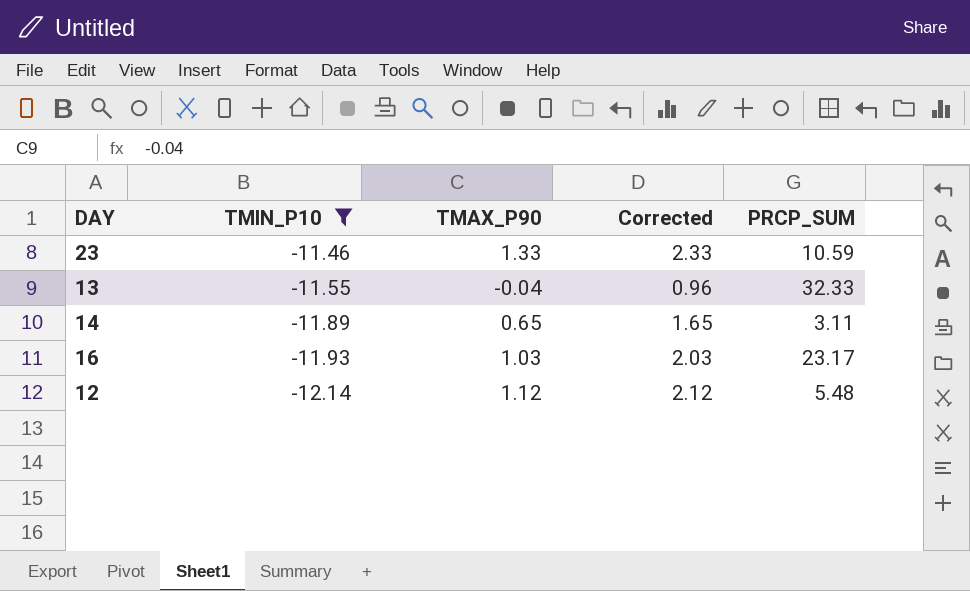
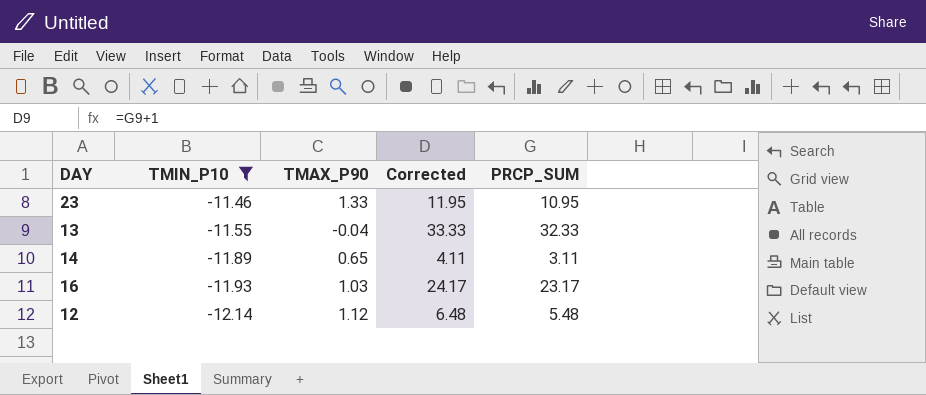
column Corrected | formula: [TMAX_P90] + 1 -> [PRCP_SUM] + 1
23 | PRCP_SUM: 10.59 -> 10.95

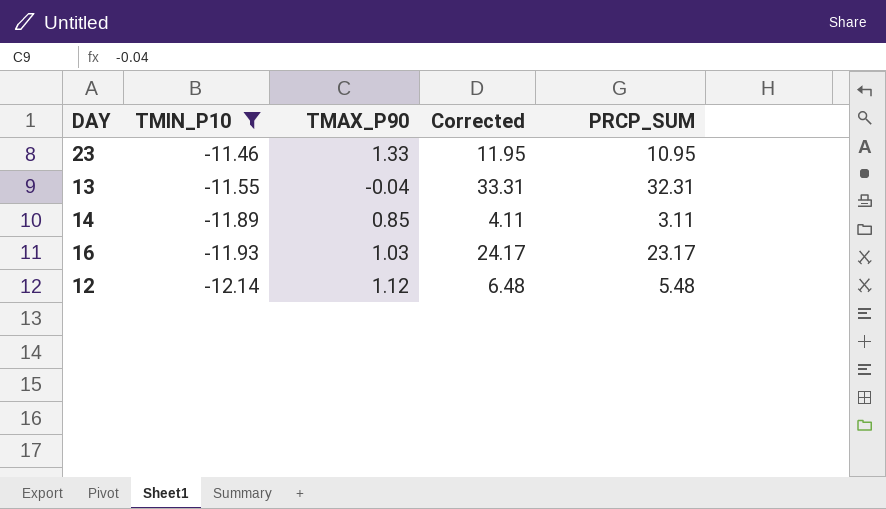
13 | Corrected: 33.33 -> 33.31
13 | PRCP_SUM: 32.33 -> 32.31
14 | TMAX_P90: 0.65 -> 0.85

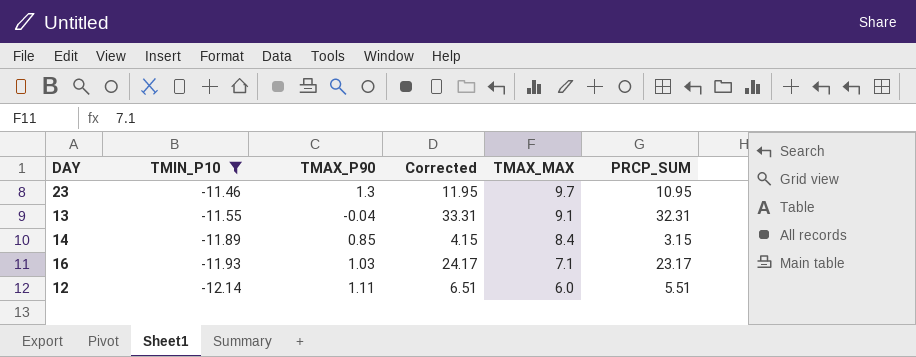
column TMAX_MAX | position: none -> 5
23 | TMAX_P90: 1.33 -> 1.3
14 | Corrected: 4.11 -> 4.15
14 | PRCP_SUM: 3.11 -> 3.15
12 | TMAX_P90: 1.12 -> 1.11
12 | Corrected: 6.48 -> 6.51
12 | PRCP_SUM: 5.48 -> 5.51

